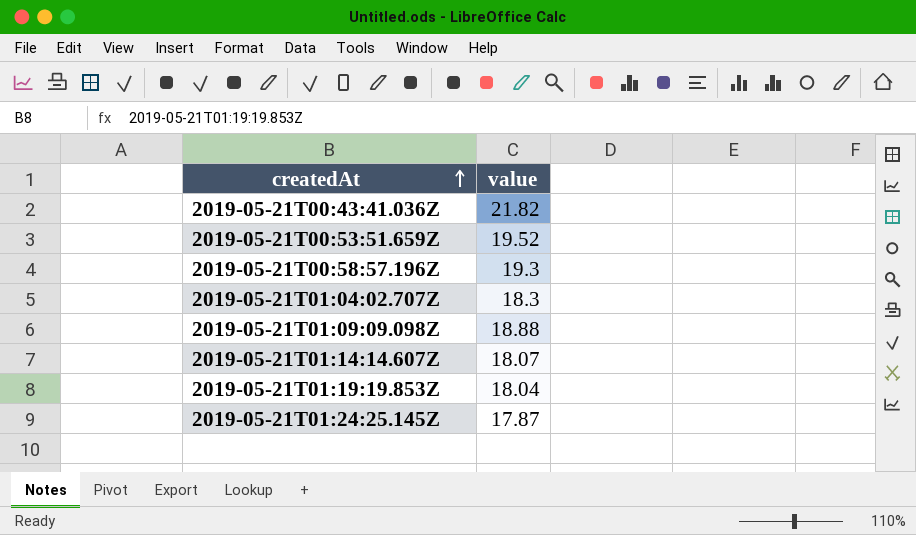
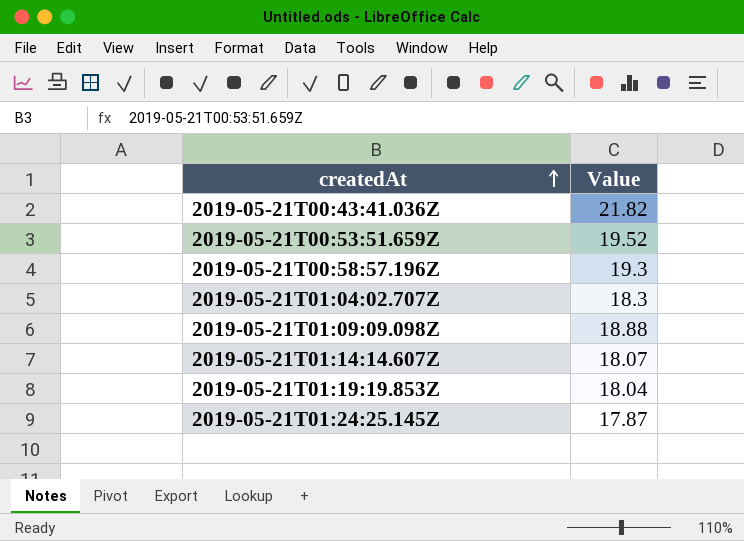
column name: value -> Value

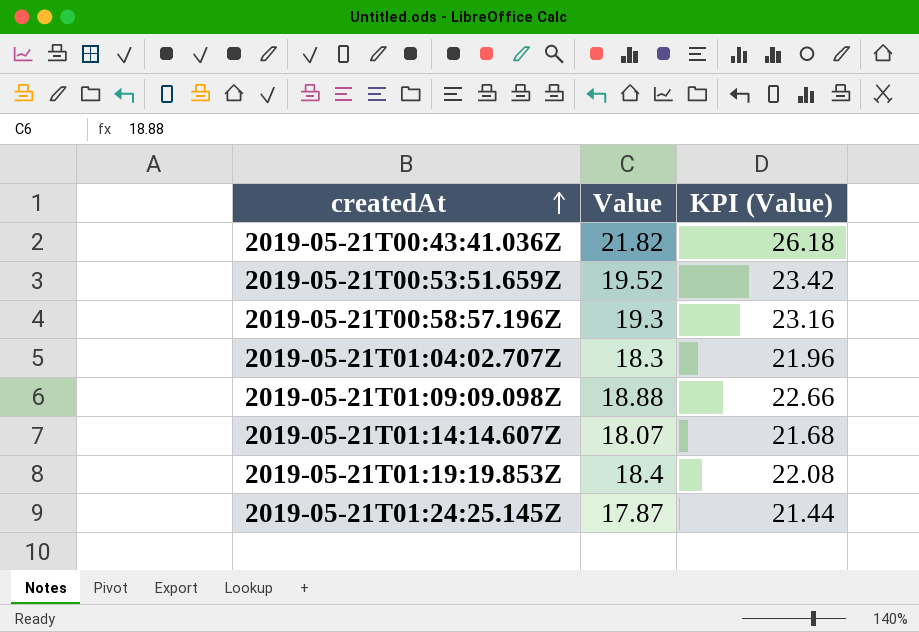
column KPI (Value) | formula: none -> [Value] * 1.2
2019-05-21T01:19:19.853Z | Value: 18.04 -> 18.4

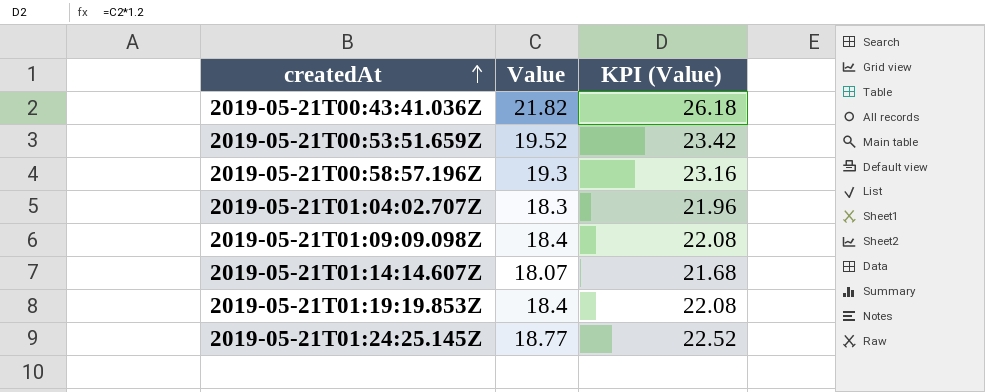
2019-05-21T01:09:09.098Z | Value: 18.88 -> 18.4
2019-05-21T01:09:09.098Z | KPI (Value): 22.66 -> 22.08
2019-05-21T01:24:25.145Z | Value: 17.87 -> 18.77
2019-05-21T01:24:25.145Z | KPI (Value): 21.44 -> 22.52

